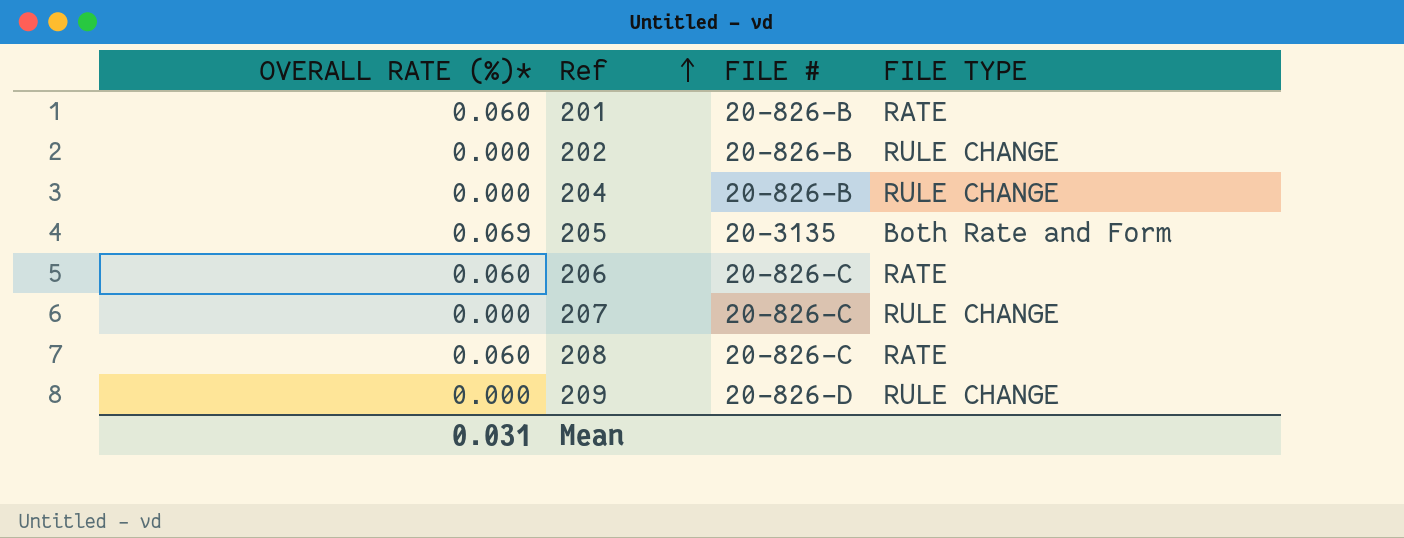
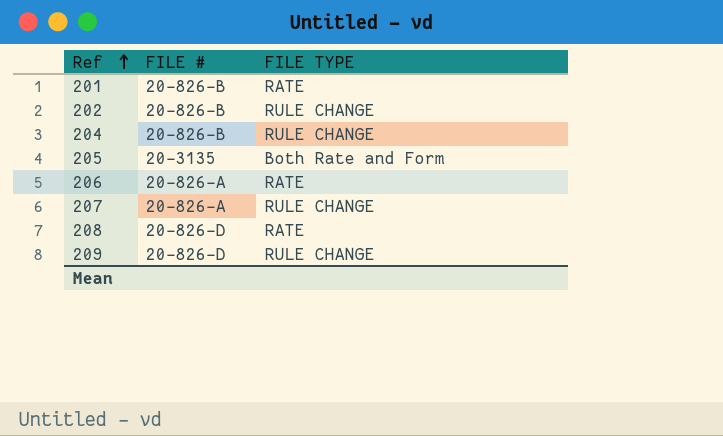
column OVERALL RATE (%)* | position: 1 -> none
206 | FILE #: 20-826-C -> 20-826-A
207 | FILE #: 20-826-C -> 20-826-A
208 | FILE #: 20-826-C -> 20-826-D

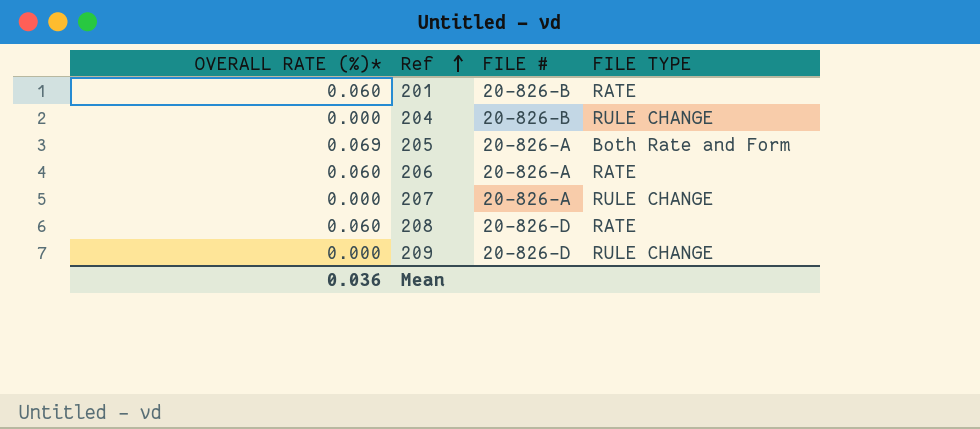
column OVERALL RATE (%)* | position: none -> 1
row 202: 20-826-B | RULE CHANGE -> none
205 | FILE #: 20-3135 -> 20-826-A

